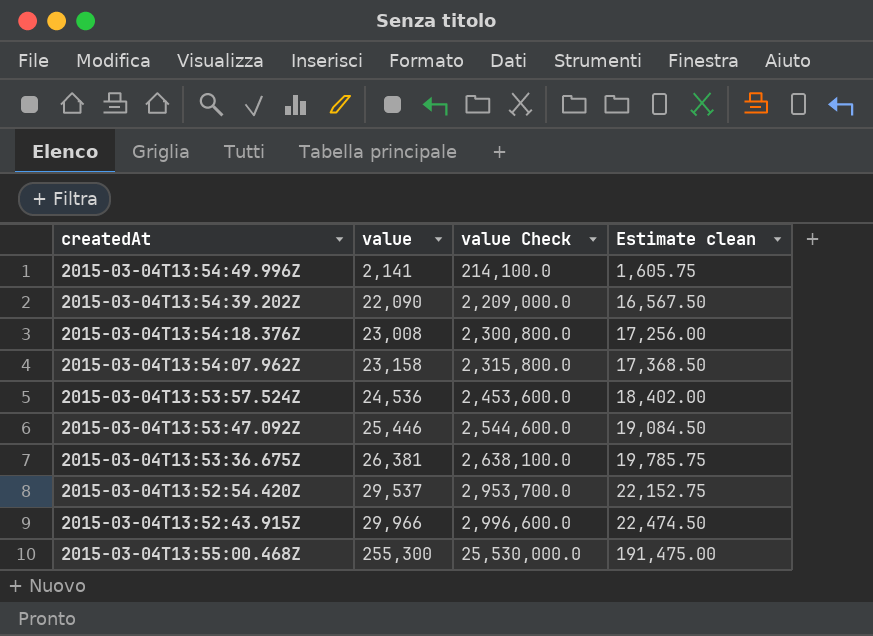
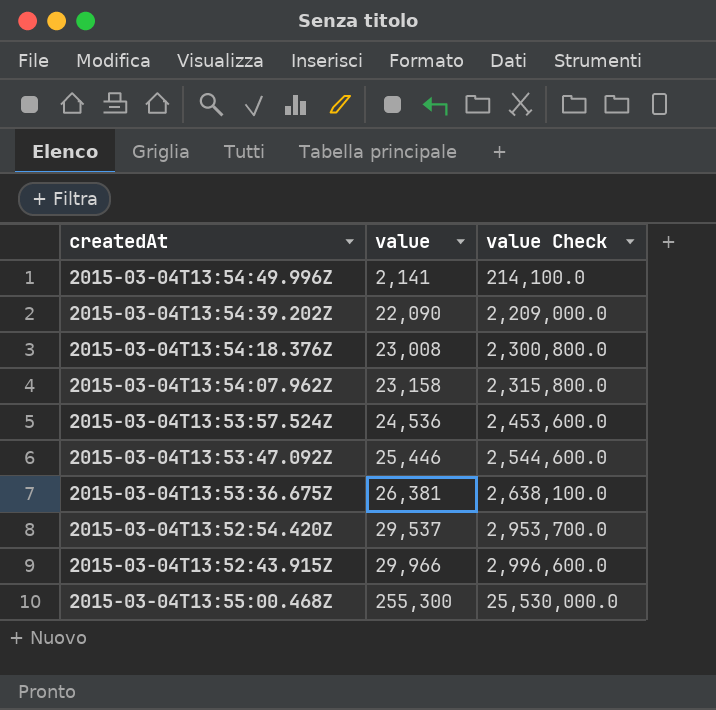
column Estimate clean | formula: [value] * 0.75 -> none

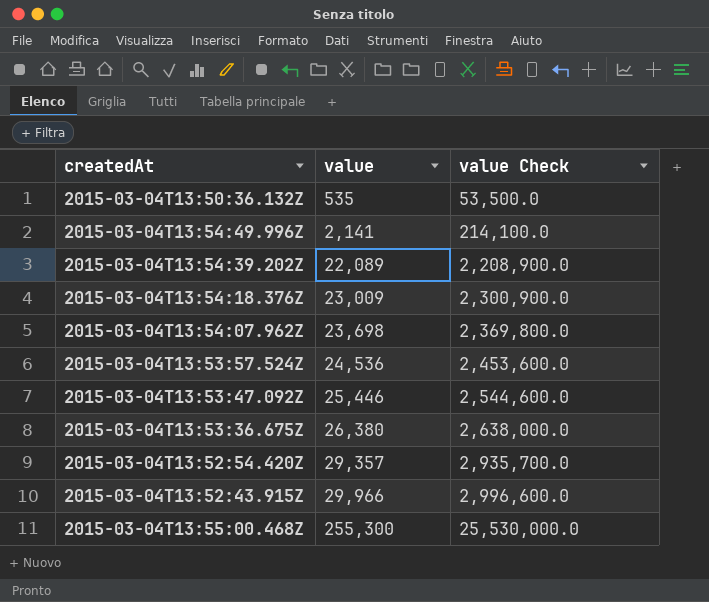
row 2015-03-04T13:50:36.132Z: none -> 535 | 53,500.0
2015-03-04T13:54:39.202Z | value: 22,090 -> 22,089
2015-03-04T13:54:39.202Z | value Check: 2,209,000.0 -> 2,208,900.0
2015-03-04T13:54:18.376Z | value: 23,008 -> 23,009
2015-03-04T13:54:18.376Z | value Check: 2,300,800.0 -> 2,300,900.0
2015-03-04T13:54:07.962Z | value: 23,158 -> 23,698
2015-03-04T13:54:07.962Z | value Check: 2,315,800.0 -> 2,369,800.0
2015-03-04T13:53:36.675Z | value: 26,381 -> 26,380
2015-03-04T13:53:36.675Z | value Check: 2,638,100.0 -> 2,638,000.0
2015-03-04T13:52:54.420Z | value: 29,537 -> 29,357
2015-03-04T13:52:54.420Z | value Check: 2,953,700.0 -> 2,935,700.0

